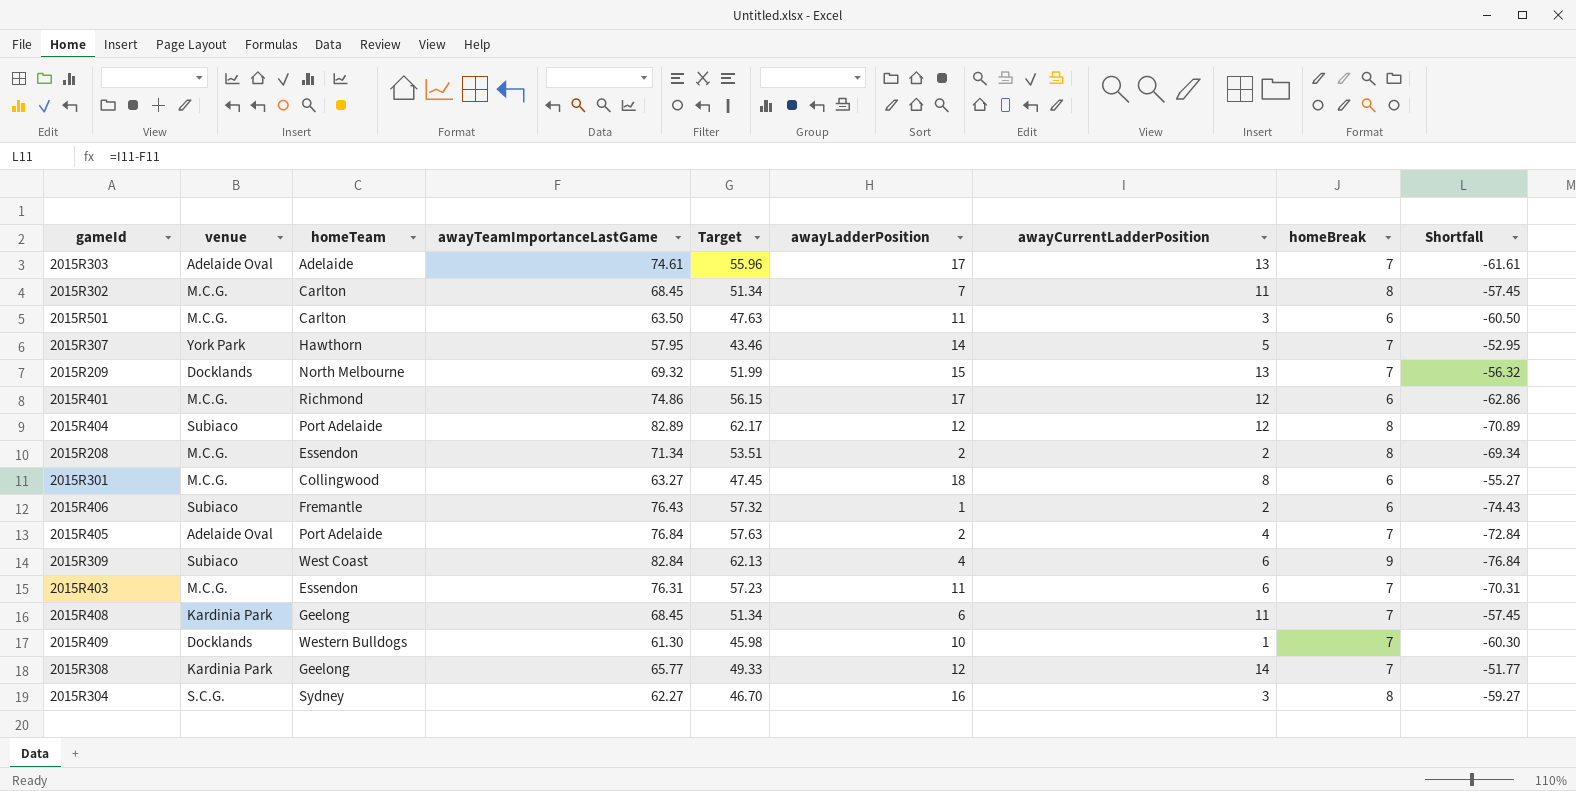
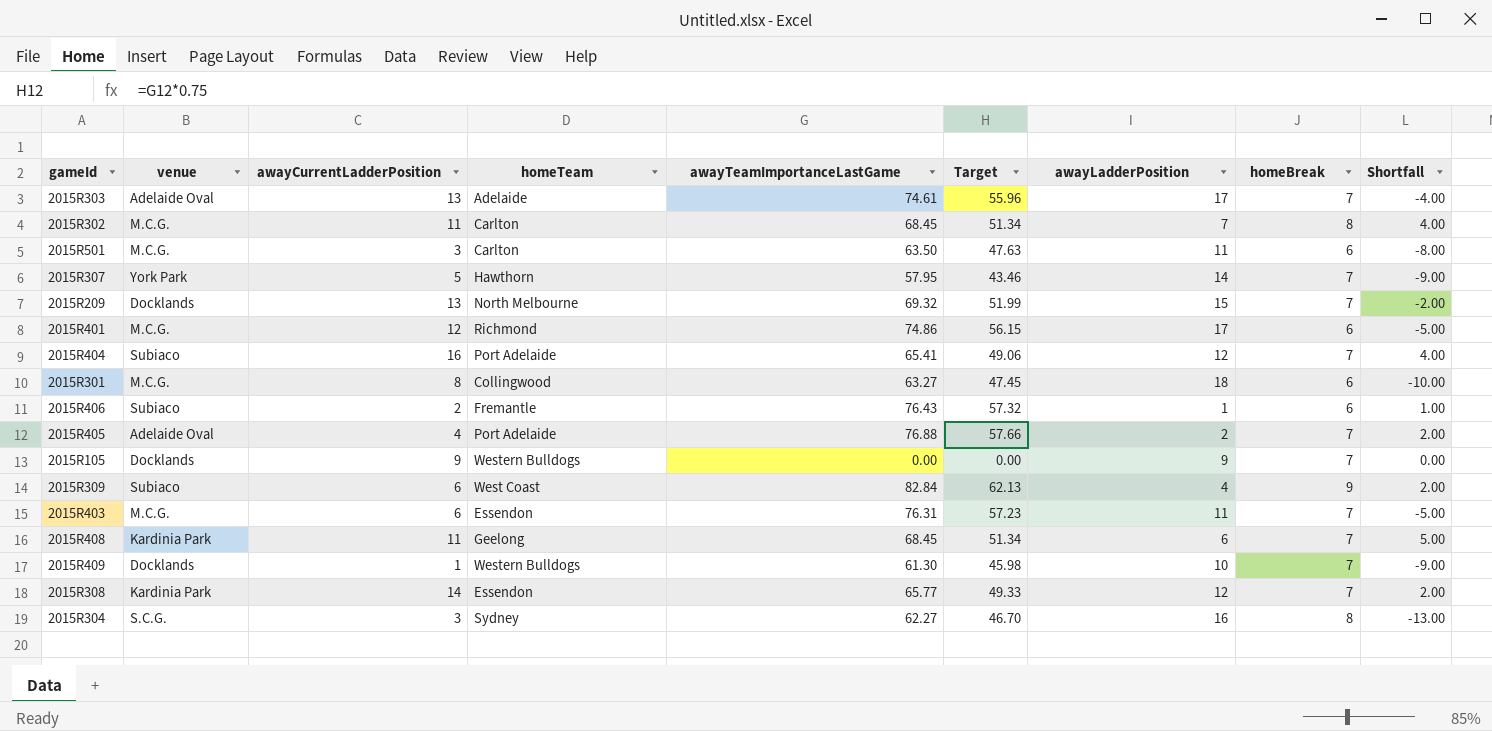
column awayCurrentLadderPosition | position: 7 -> 3
column Shortfall | formula: [awayCurrentLadderPosition] - [awayTeamImportanceLastGame] -> [awayCurrentLadderPosition] - [awayLadderPosition]
row 2015R208: M.C.G. | Essendon | 71.34 | 53.51 | 2 | 2 | 8 | -69.34 -> none
2015R404 | awayCurrentLadderPosition: 12 -> 16
2015R404 | awayTeamImportanceLastGame: 82.89 -> 65.41
2015R404 | Target: 62.17 -> 49.06
2015R404 | homeBreak: 8 -> 7
2015R405 | awayTeamImportanceLastGame: 76.84 -> 76.88
2015R405 | Target: 57.63 -> 57.66
row 2015R105: none -> Docklands | 9 | Western Bulldogs | 0.00 | 0.00 | 9 | 7 | 0.00
2015R308 | homeTeam: Geelong -> Essendon

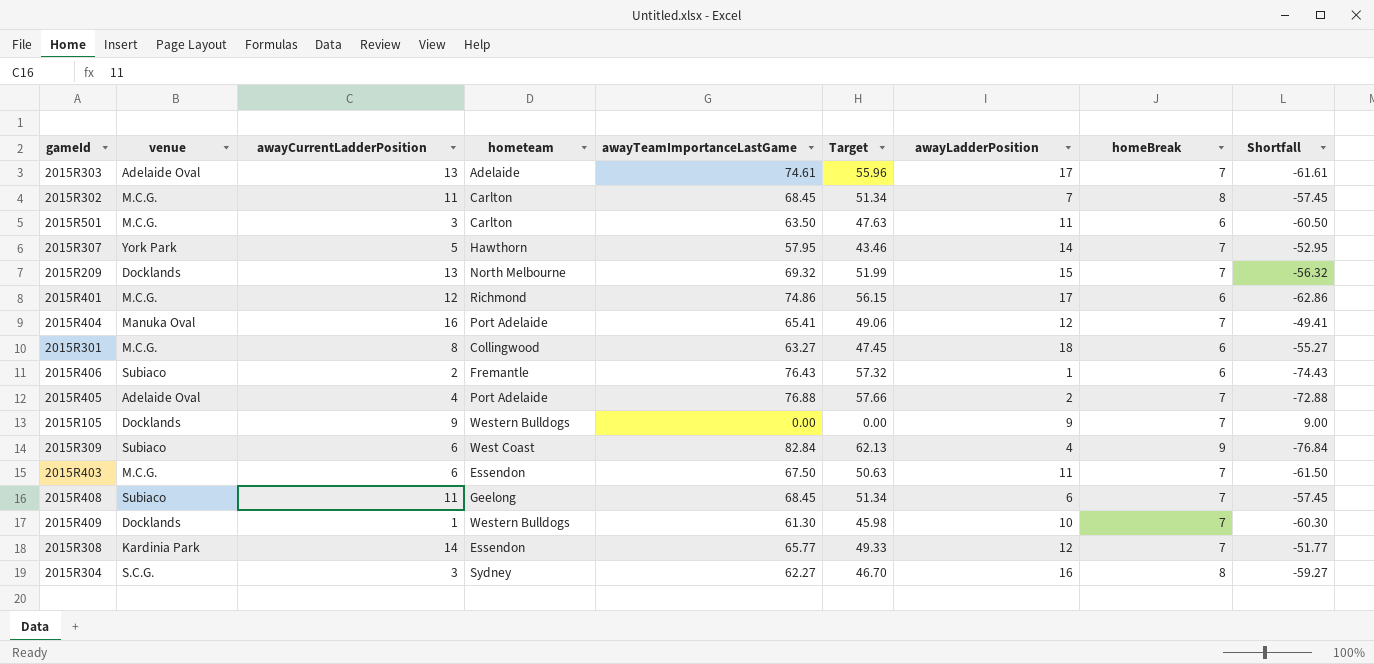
column name: homeTeam -> hometeam
column Shortfall | formula: [awayCurrentLadderPosition] - [awayLadderPosition] -> [awayCurrentLadderPosition] - [awayTeamImportanceLastGame]
2015R404 | venue: Subiaco -> Manuka Oval
2015R403 | awayTeamImportanceLastGame: 76.31 -> 67.50
2015R403 | Target: 57.23 -> 50.63
2015R408 | venue: Kardinia Park -> Subiaco

